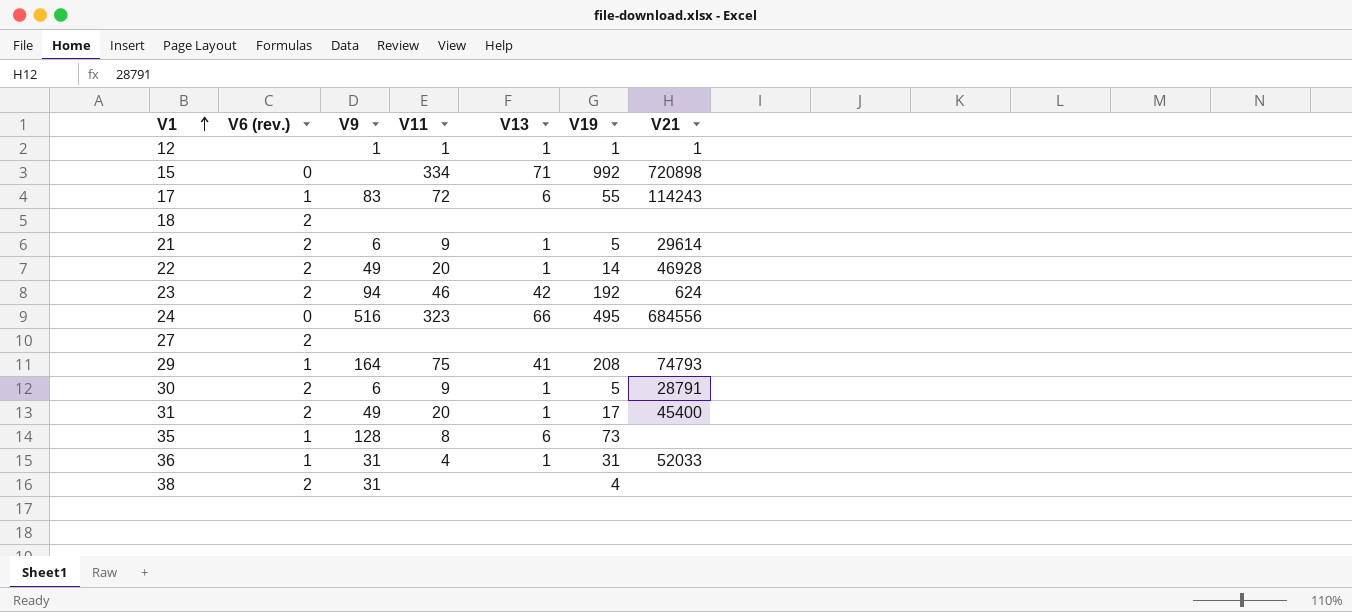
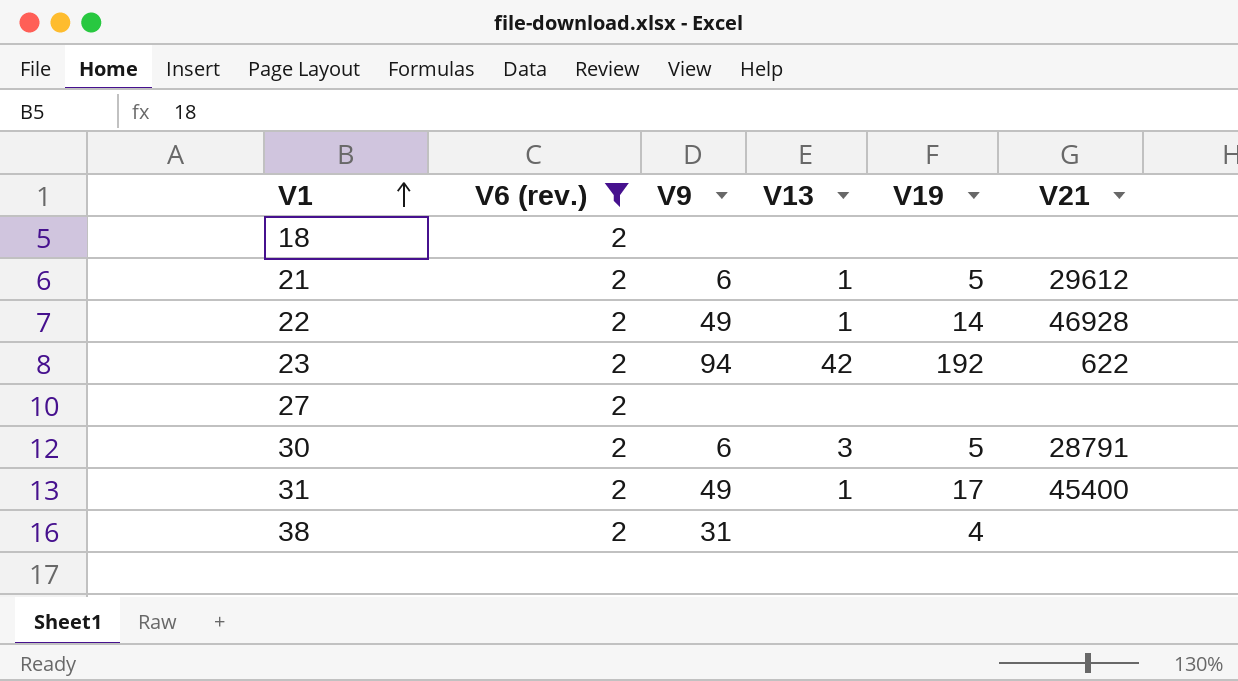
filter: none -> V6 (rev.) = 2
column V11 | position: 4 -> none
21 | V21: 29614 -> 29612
23 | V21: 624 -> 622
30 | V13: 1 -> 3

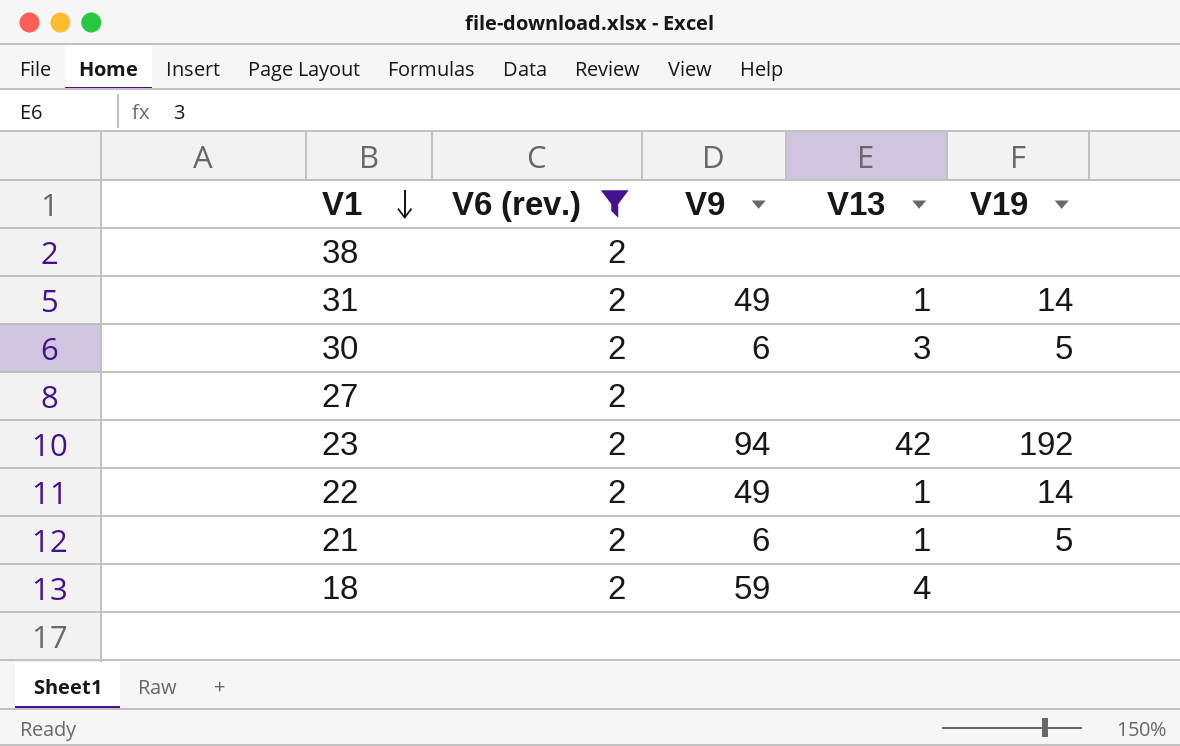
row order: V1 ascending -> V1 descending
column V21 | position: 6 -> none
38 | V9: 31 -> none
38 | V19: 4 -> none
31 | V19: 17 -> 14
18 | V9: none -> 59
18 | V13: none -> 4

